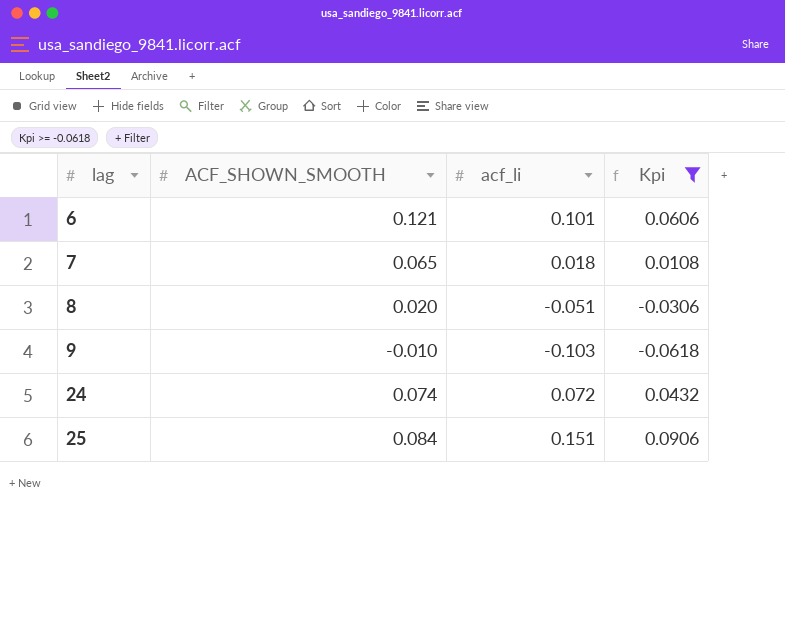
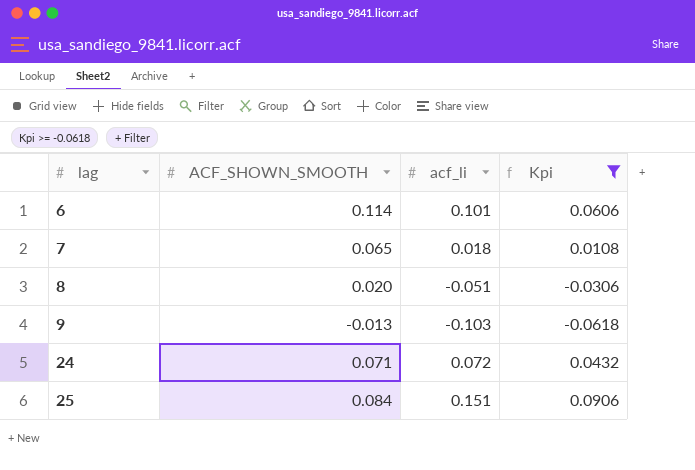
6 | ACF_SHOWN_SMOOTH: 0.121 -> 0.114
9 | ACF_SHOWN_SMOOTH: -0.010 -> -0.013
24 | ACF_SHOWN_SMOOTH: 0.074 -> 0.071

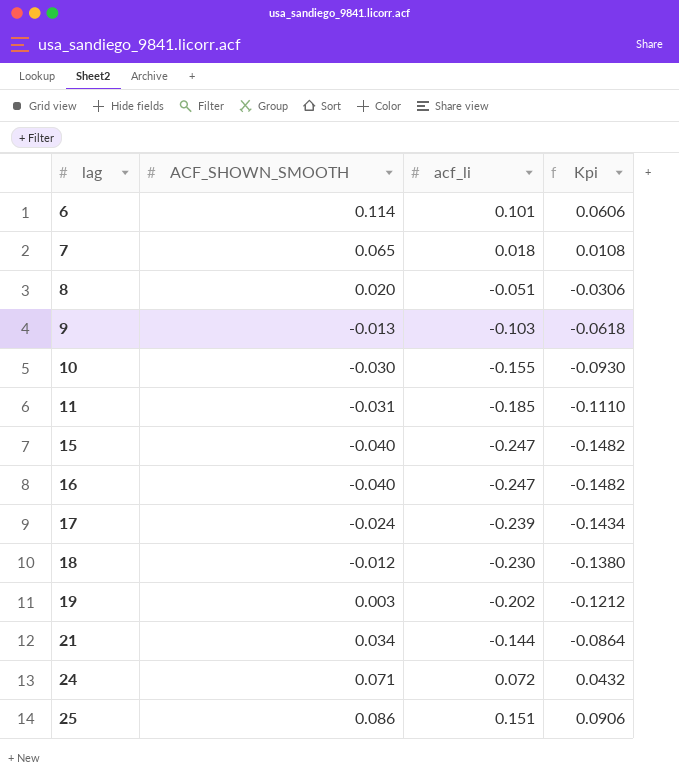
filter: Kpi >= -0.0618 -> none
25 | ACF_SHOWN_SMOOTH: 0.084 -> 0.086

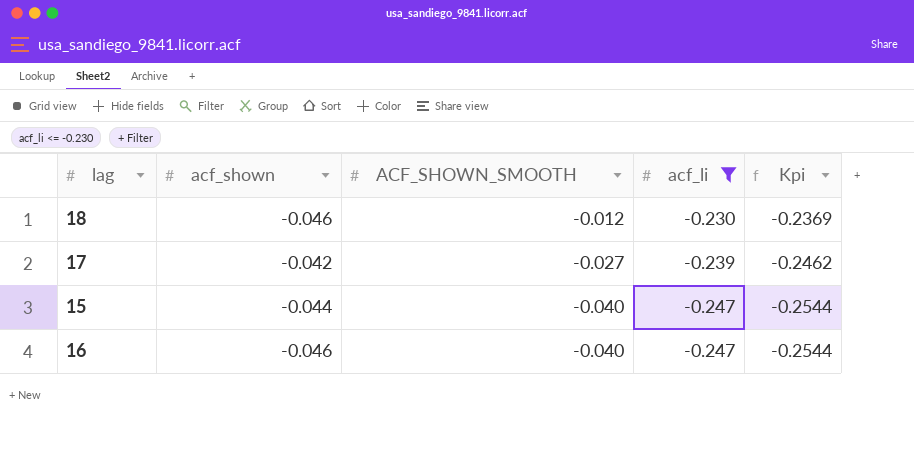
filter: none -> acf_li <= -0.230
row order: lag ascending -> ACF_SHOWN_SMOOTH descending
column acf_shown | position: none -> 2
column Kpi | formula: [acf_li] * 0.6 -> [acf_li] * 1.03
17 | ACF_SHOWN_SMOOTH: -0.024 -> -0.027

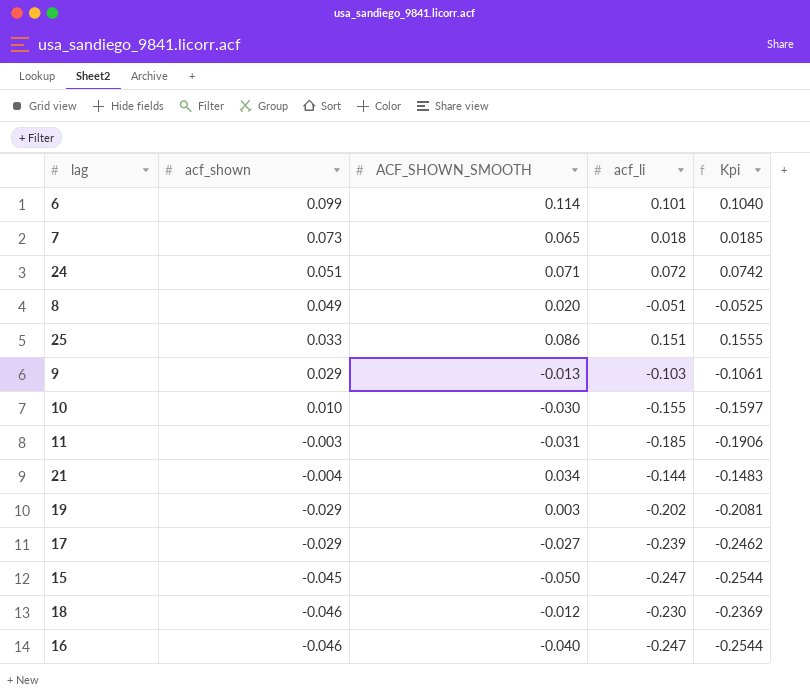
filter: acf_li <= -0.230 -> none
row order: ACF_SHOWN_SMOOTH descending -> acf_shown descending
17 | acf_shown: -0.042 -> -0.029
15 | acf_shown: -0.044 -> -0.045
15 | ACF_SHOWN_SMOOTH: -0.040 -> -0.050

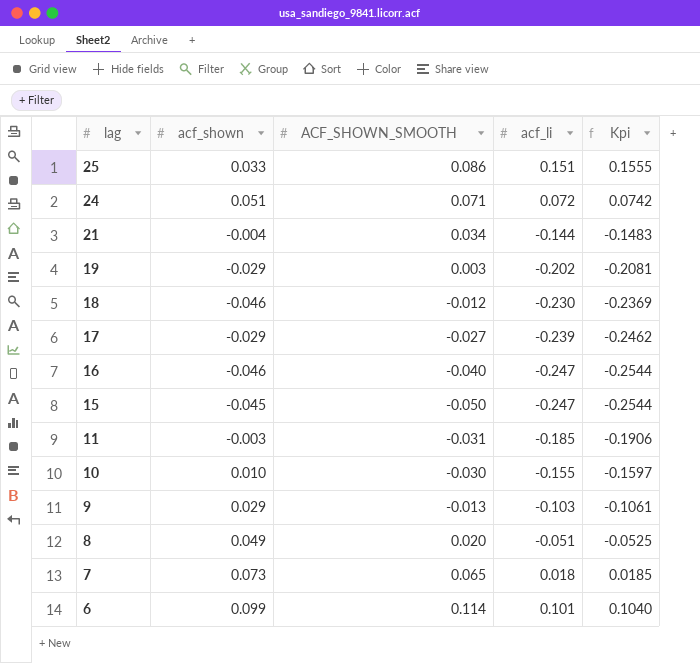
row order: acf_shown descending -> lag descending

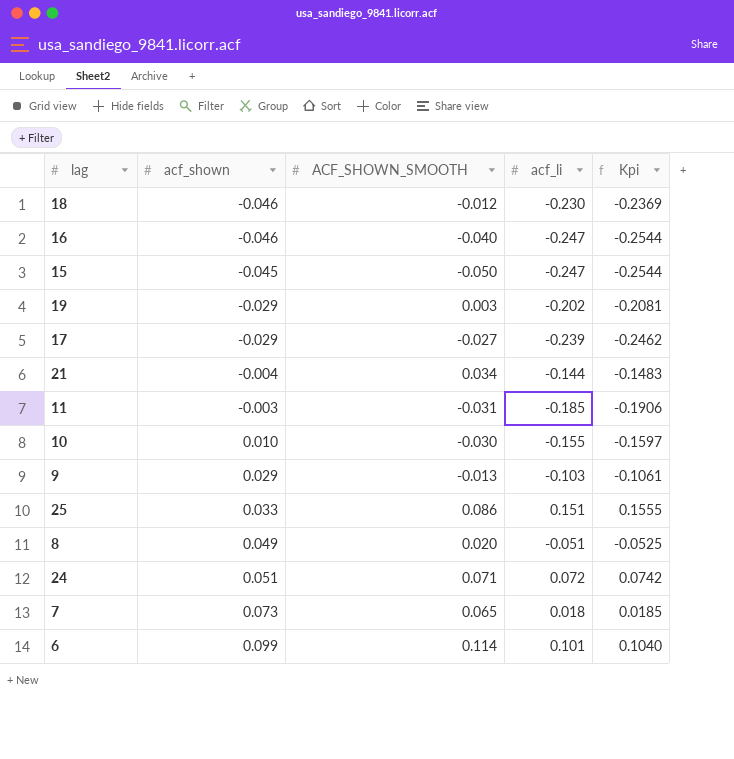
row order: lag descending -> acf_shown ascending

